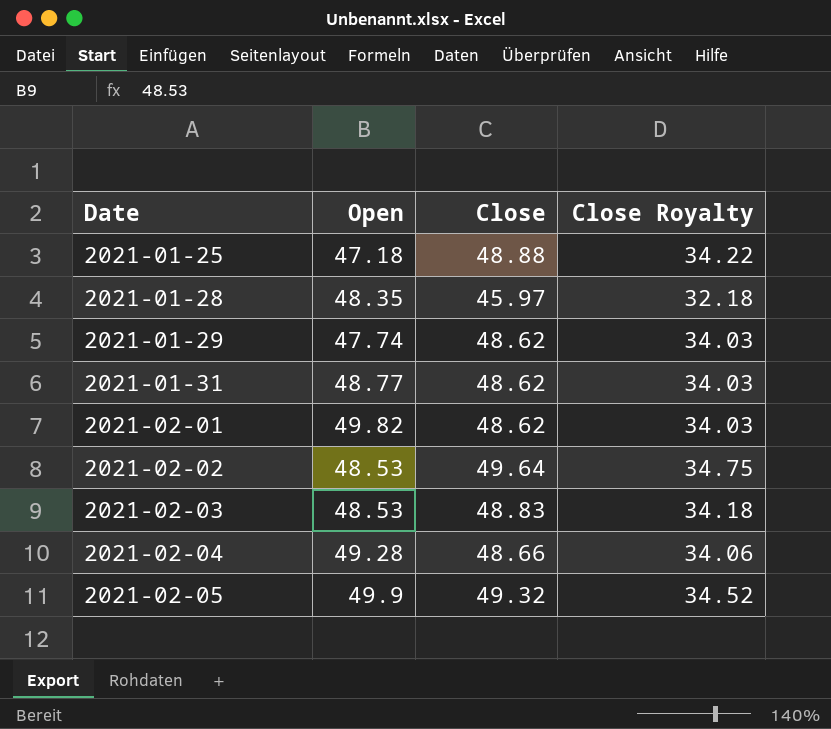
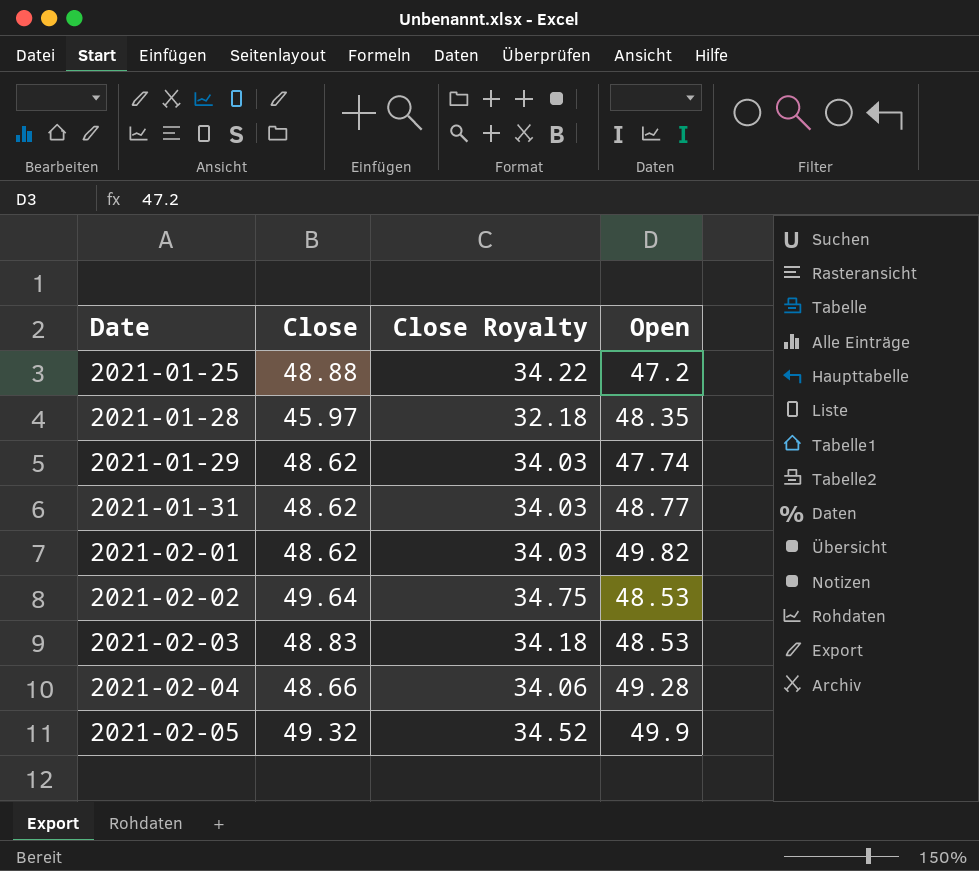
column Open | position: 2 -> 4
2021-01-25 | Open: 47.18 -> 47.2

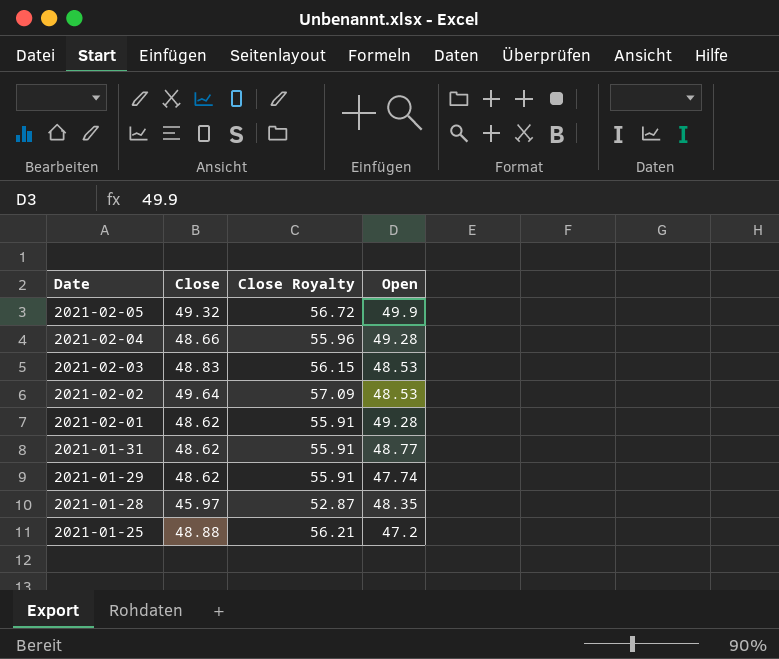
row order: Date ascending -> Date descending
column Close Royalty | formula: [Close] * 0.7 -> [Close] * 1.15
2021-02-01 | Open: 49.82 -> 49.28

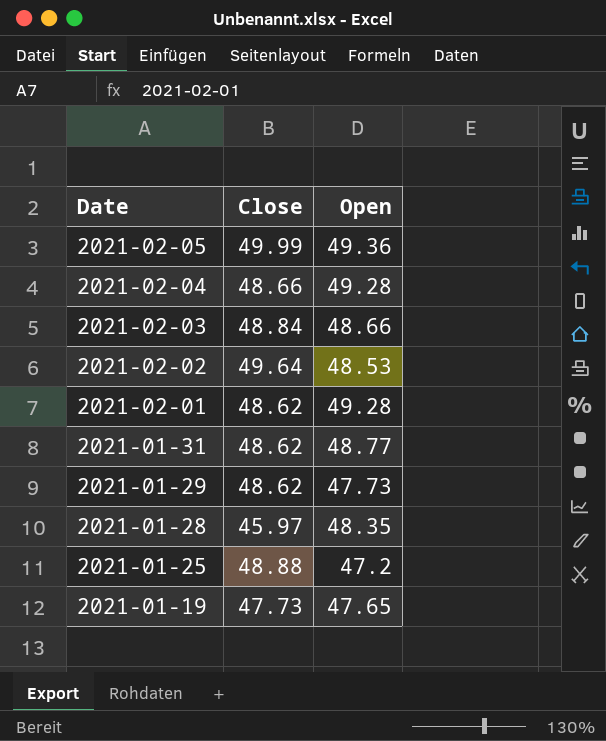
column Close Royalty | formula: [Close] * 1.15 -> none
2021-02-05 | Close: 49.32 -> 49.99
2021-02-05 | Open: 49.9 -> 49.36
2021-02-03 | Close: 48.83 -> 48.84
2021-02-03 | Open: 48.53 -> 48.66
2021-01-29 | Open: 47.74 -> 47.73
row 2021-01-19: none -> 47.73 | 47.65

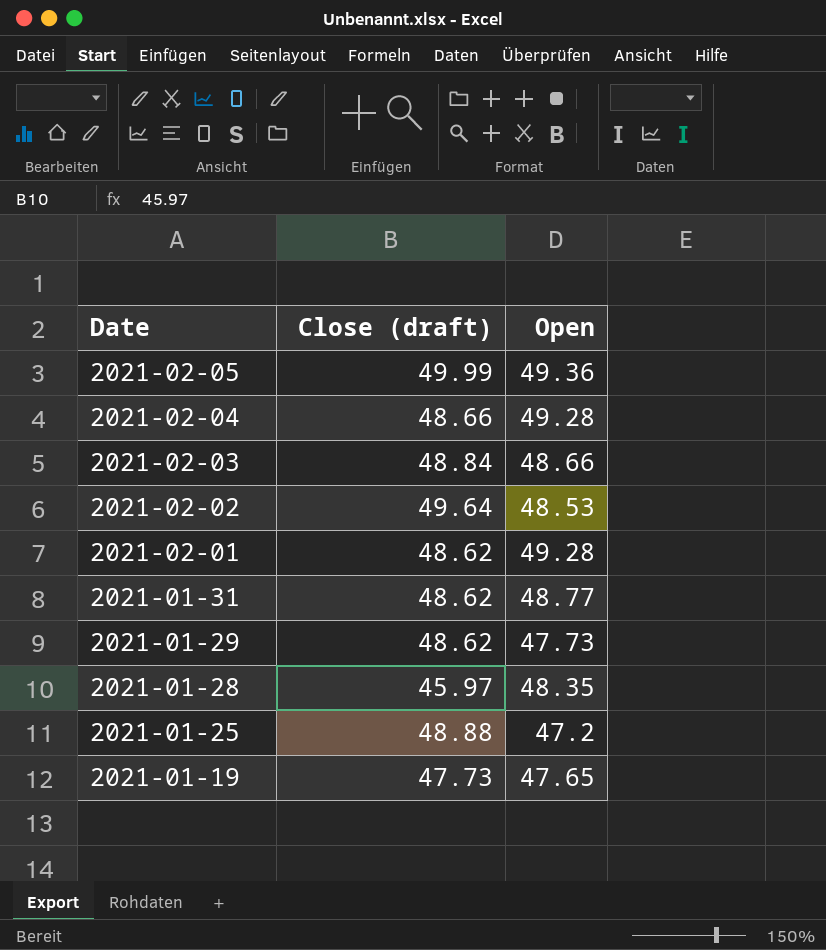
column name: Close -> Close (draft)

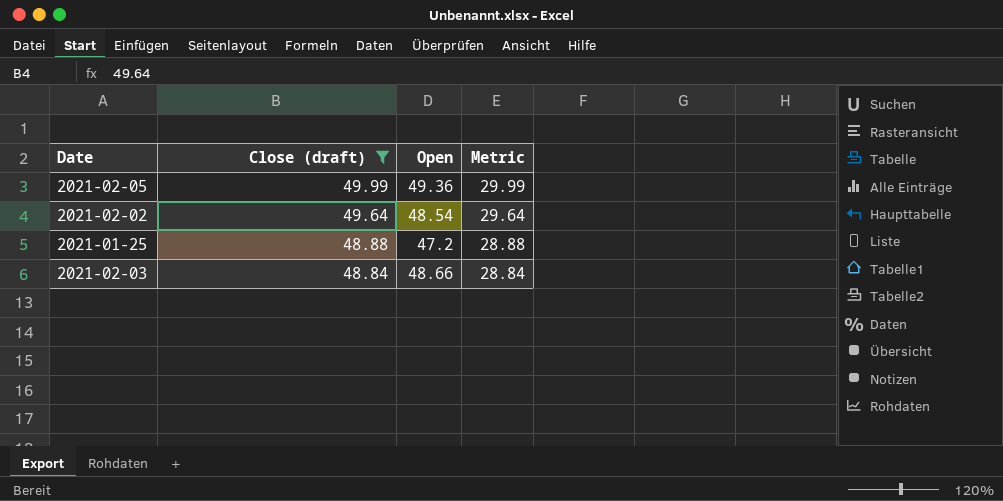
filter: none -> Close (draft) >= 48.84
row order: Date descending -> Close (draft) descending
column Metric | formula: none -> [Close (draft)] - 20
2021-02-02 | Open: 48.53 -> 48.54

